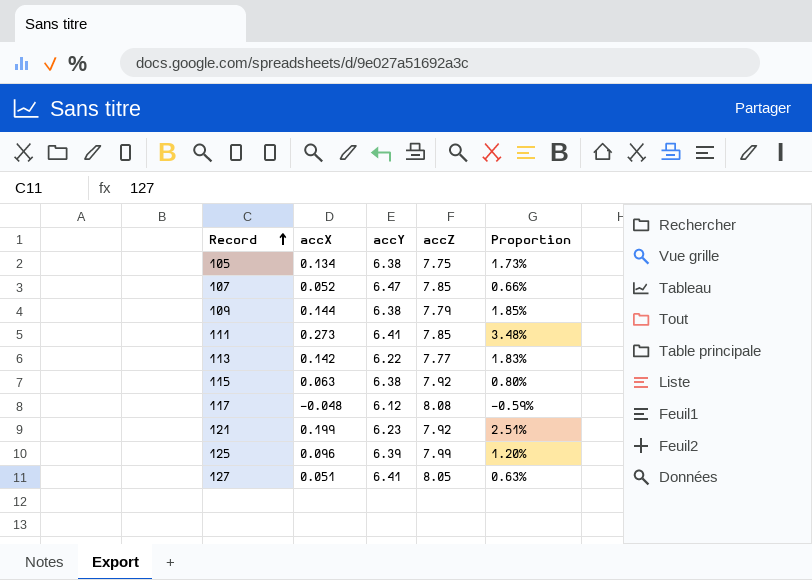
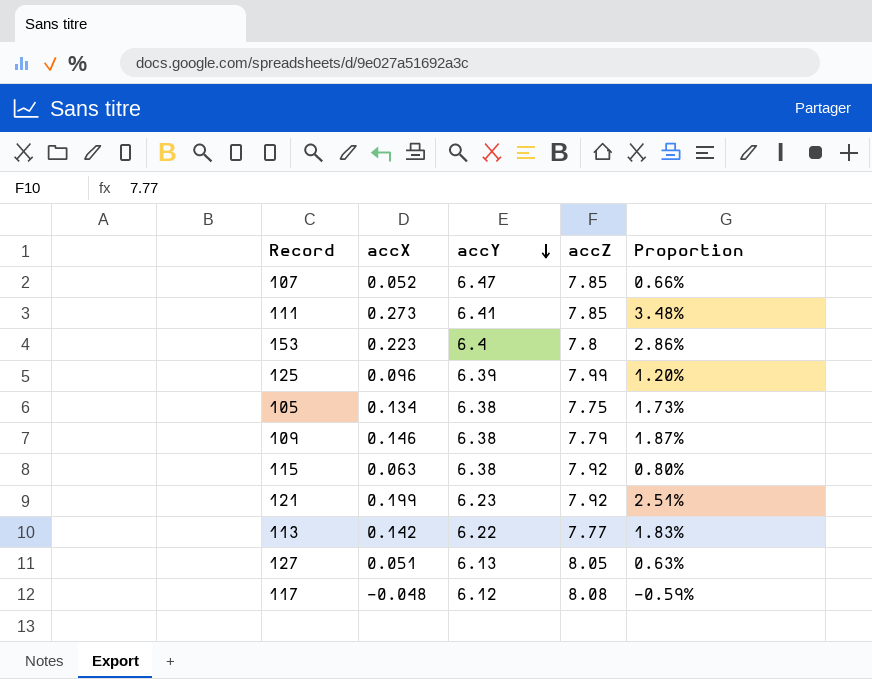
row order: Record ascending -> accY descending
row 153: none -> 0.223 | 6.4 | 7.8 | 2.86%
109 | accX: 0.144 -> 0.146
109 | Proportion: 1.85% -> 1.87%
127 | accY: 6.41 -> 6.13

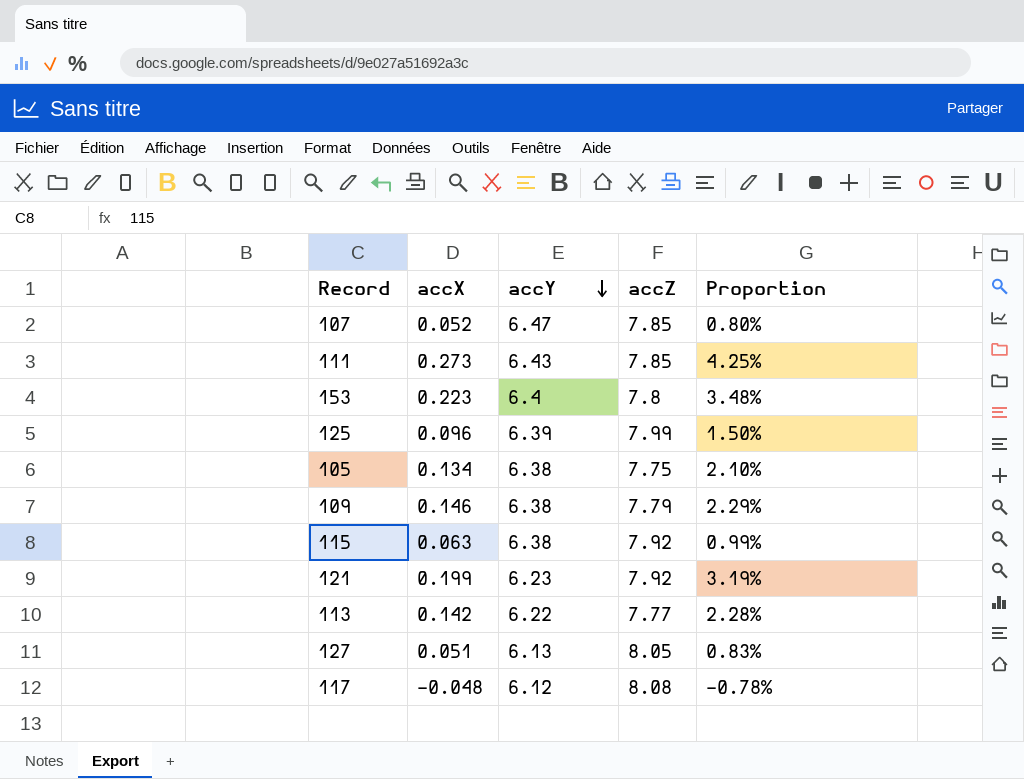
column Proportion | formula: [accX] / [accZ] -> [accX] / [accY]
111 | accY: 6.41 -> 6.43

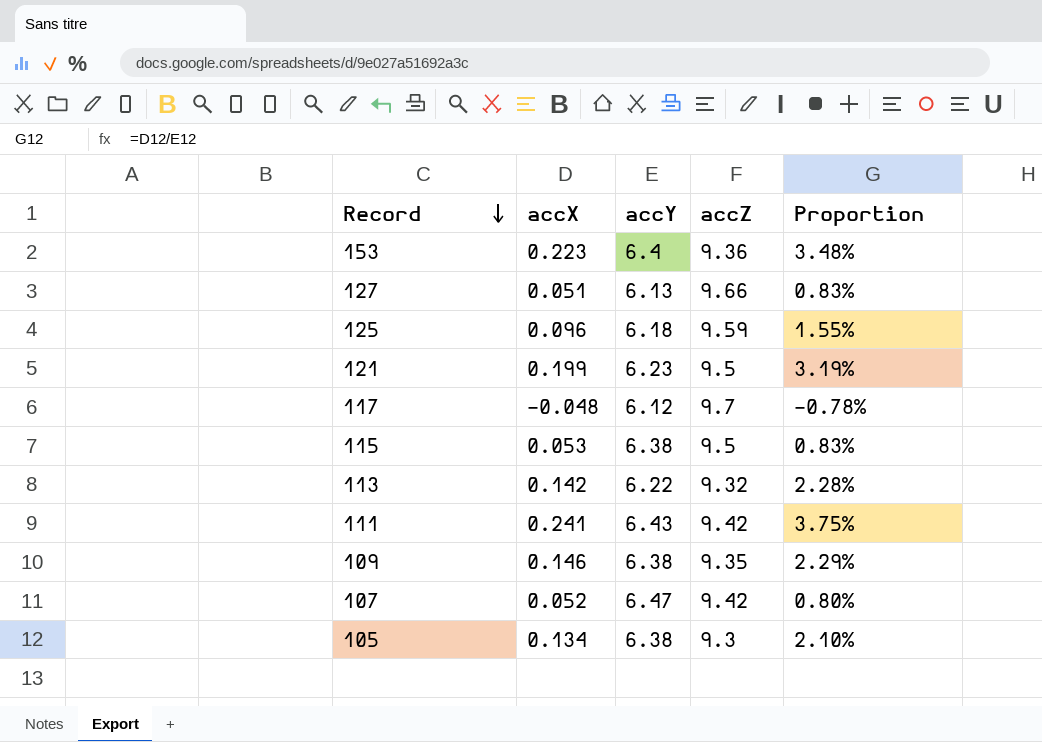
row order: accY descending -> Record descending
153 | accZ: 7.8 -> 9.36
127 | accZ: 8.05 -> 9.66
125 | accY: 6.39 -> 6.18
125 | accZ: 7.99 -> 9.59
125 | Proportion: 1.50% -> 1.55%
121 | accZ: 7.92 -> 9.5
117 | accZ: 8.08 -> 9.7
115 | accX: 0.063 -> 0.053
115 | accZ: 7.92 -> 9.5
115 | Proportion: 0.99% -> 0.83%
113 | accZ: 7.77 -> 9.32
111 | accX: 0.273 -> 0.241
111 | accZ: 7.85 -> 9.42
111 | Proportion: 4.25% -> 3.75%
109 | accZ: 7.79 -> 9.35
107 | accZ: 7.85 -> 9.42
105 | accZ: 7.75 -> 9.3

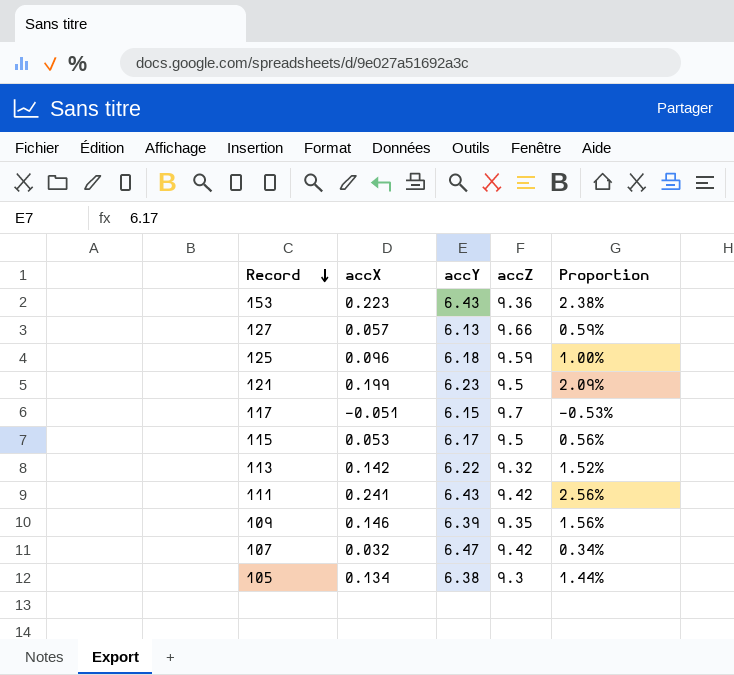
column Proportion | formula: [accX] / [accY] -> [accX] / [accZ]
153 | accY: 6.4 -> 6.43
127 | accX: 0.051 -> 0.057
117 | accX: -0.048 -> -0.051
117 | accY: 6.12 -> 6.15
115 | accY: 6.38 -> 6.17
109 | accY: 6.38 -> 6.39
107 | accX: 0.052 -> 0.032

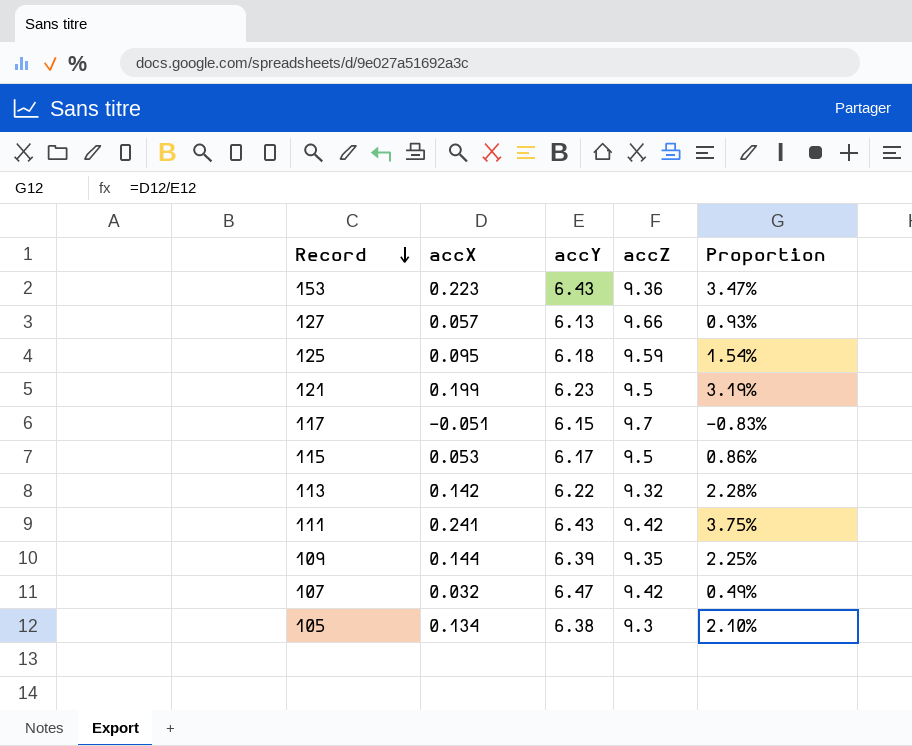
column Proportion | formula: [accX] / [accZ] -> [accX] / [accY]
125 | accX: 0.096 -> 0.095
109 | accX: 0.146 -> 0.144

